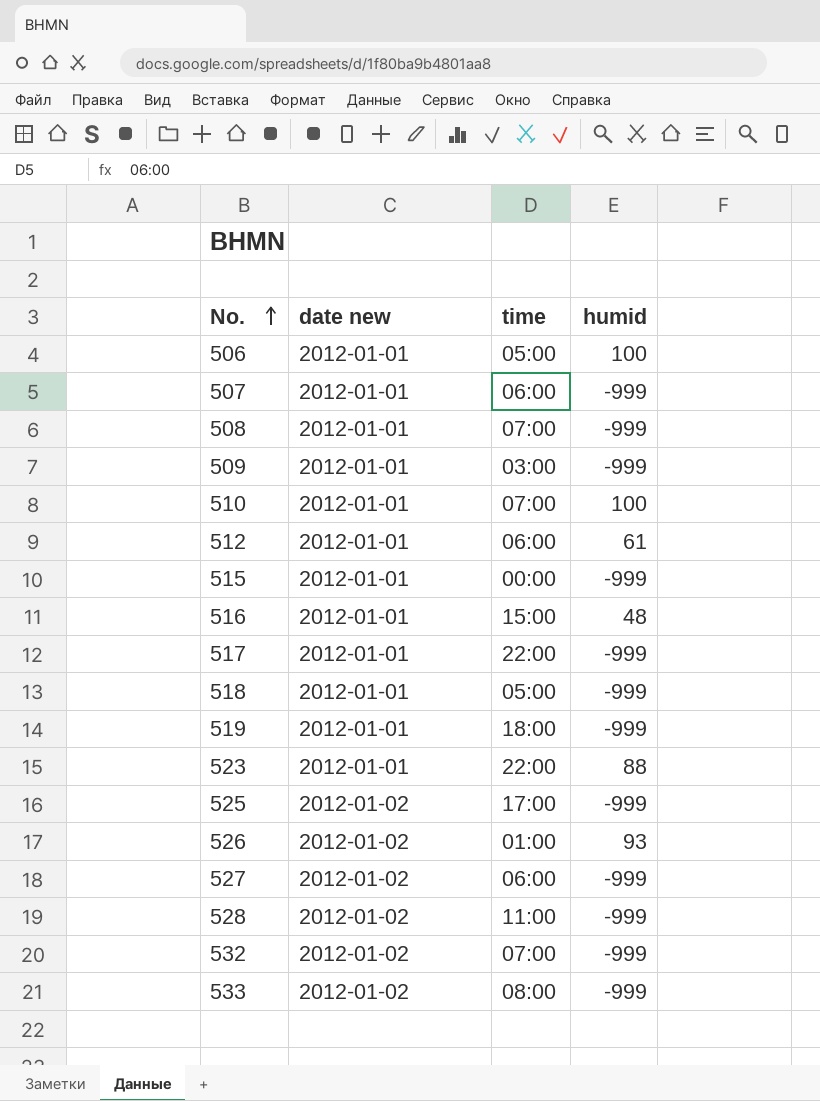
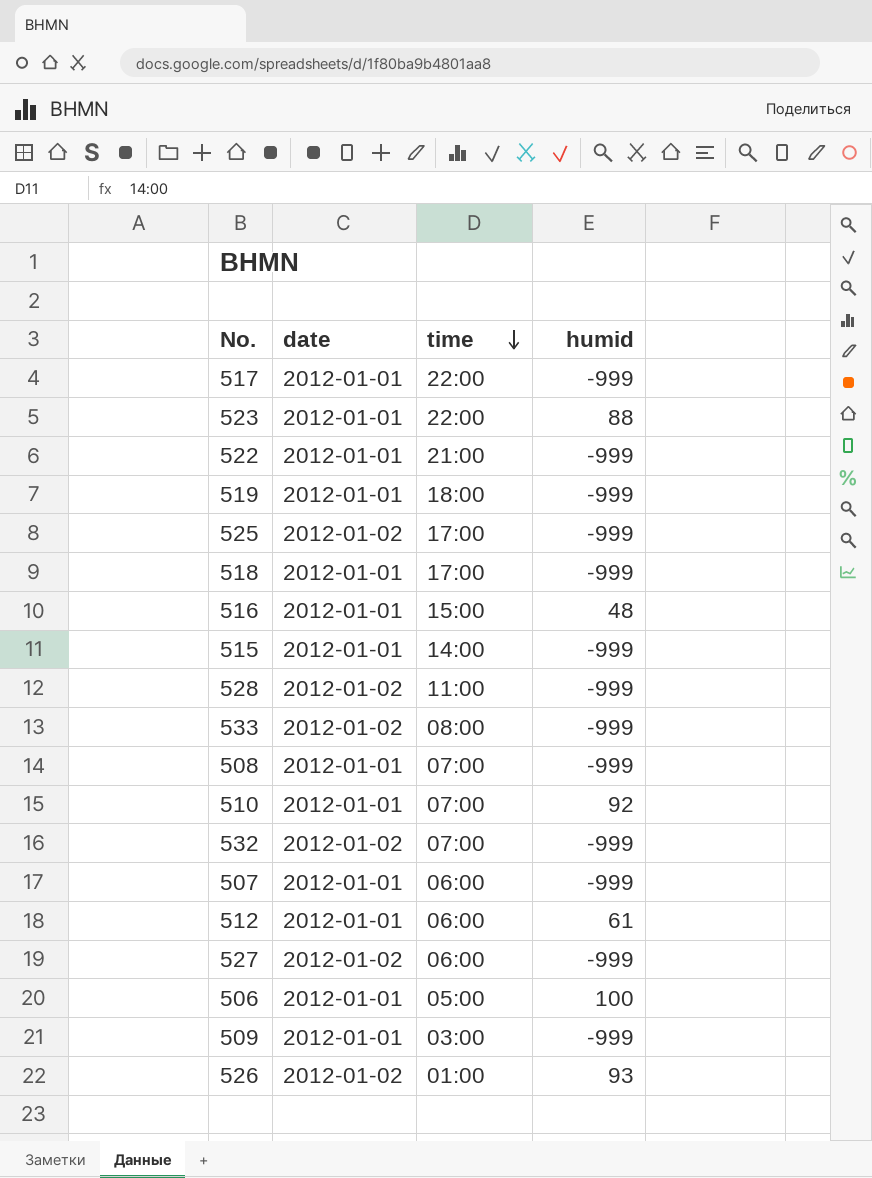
row order: No. ascending -> time descending
column name: date new -> date
row 522: none -> 2012-01-01 | 21:00 | -999
518 | time: 05:00 -> 17:00
515 | time: 00:00 -> 14:00
510 | humid: 100 -> 92

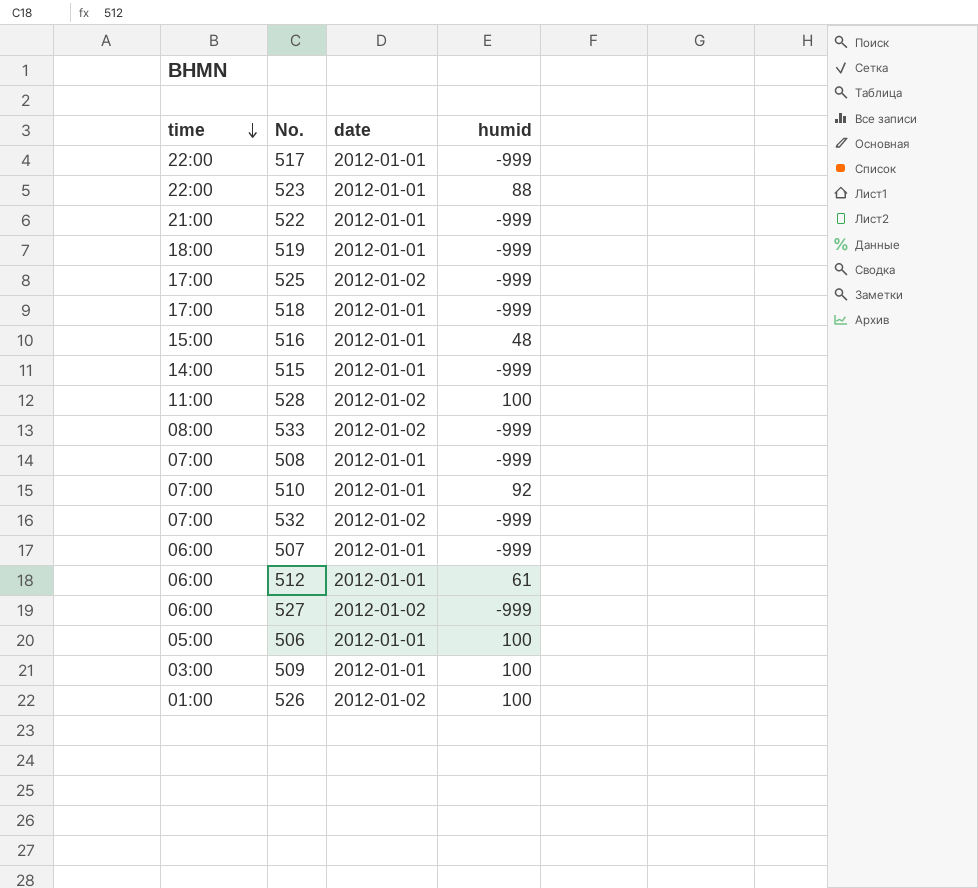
column time | position: 3 -> 1
528 | humid: -999 -> 100
509 | humid: -999 -> 100
526 | humid: 93 -> 100

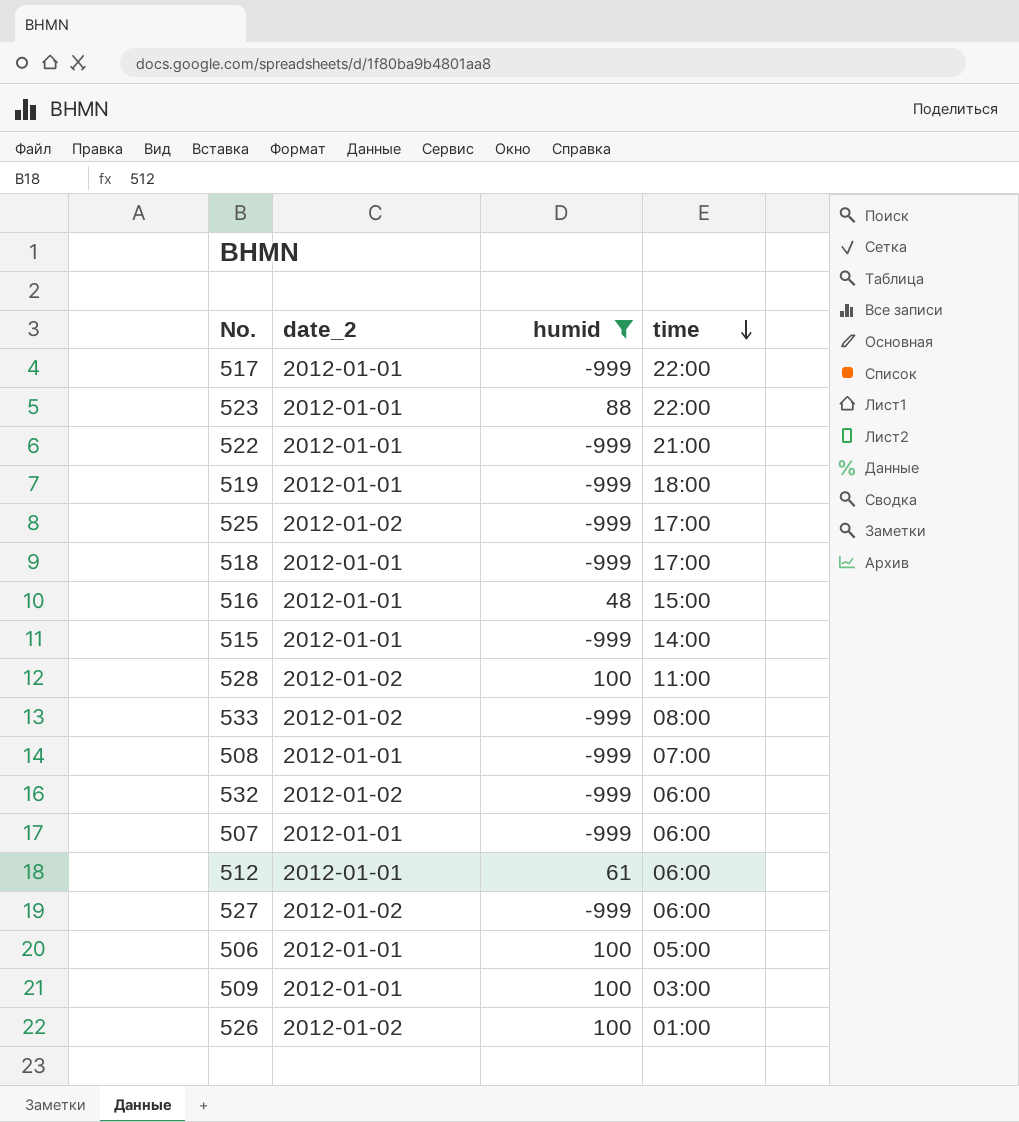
filter: none -> humid != 92
column name: date -> date_2
column time | position: 1 -> 4
532 | time: 07:00 -> 06:00

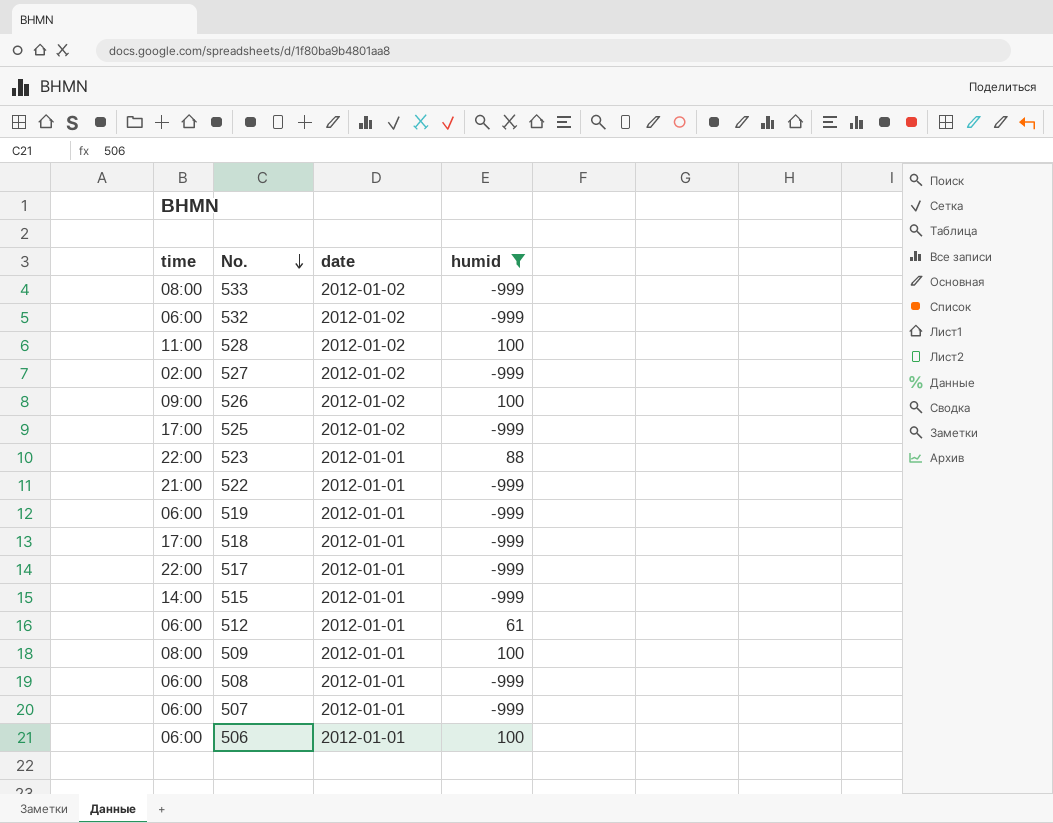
row order: time descending -> No. descending
column time | position: 4 -> 1
column name: date_2 -> date
row 516: 2012-01-01 | 48 | 15:00 -> none
527 | time: 06:00 -> 02:00
526 | time: 01:00 -> 09:00
519 | time: 18:00 -> 06:00
509 | time: 03:00 -> 08:00
508 | time: 07:00 -> 06:00
506 | time: 05:00 -> 06:00

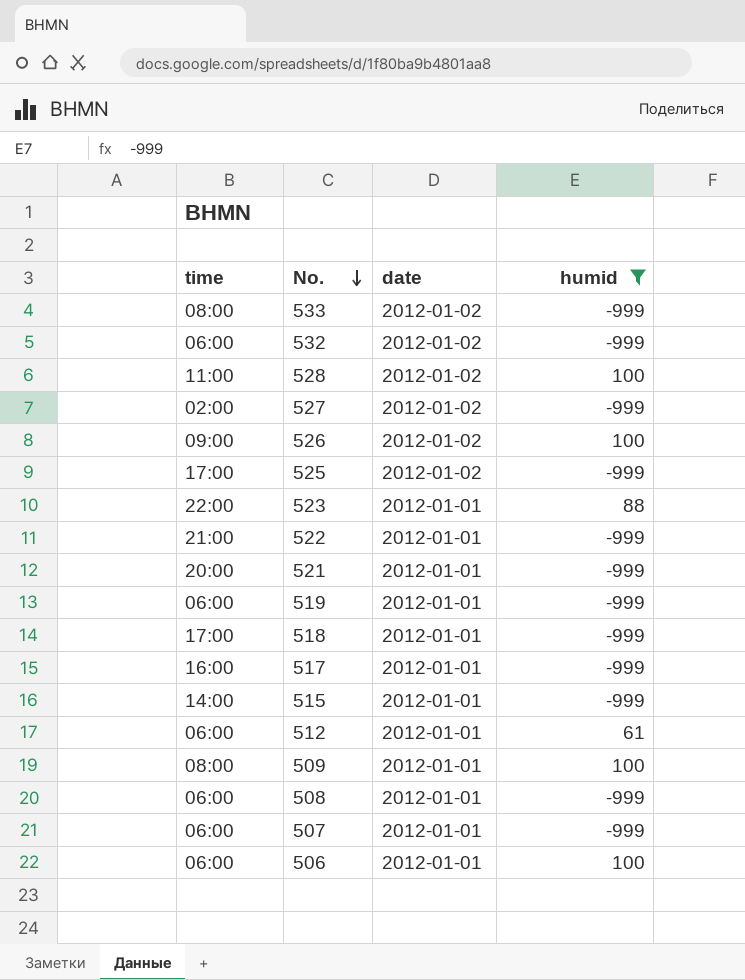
row 521: none -> 20:00 | 2012-01-01 | -999
517 | time: 22:00 -> 16:00

